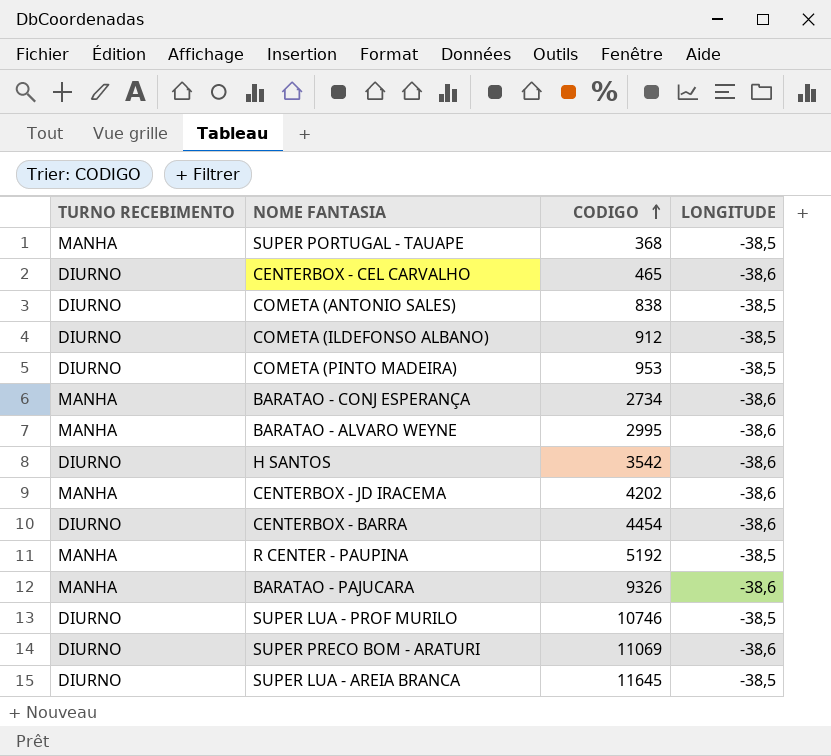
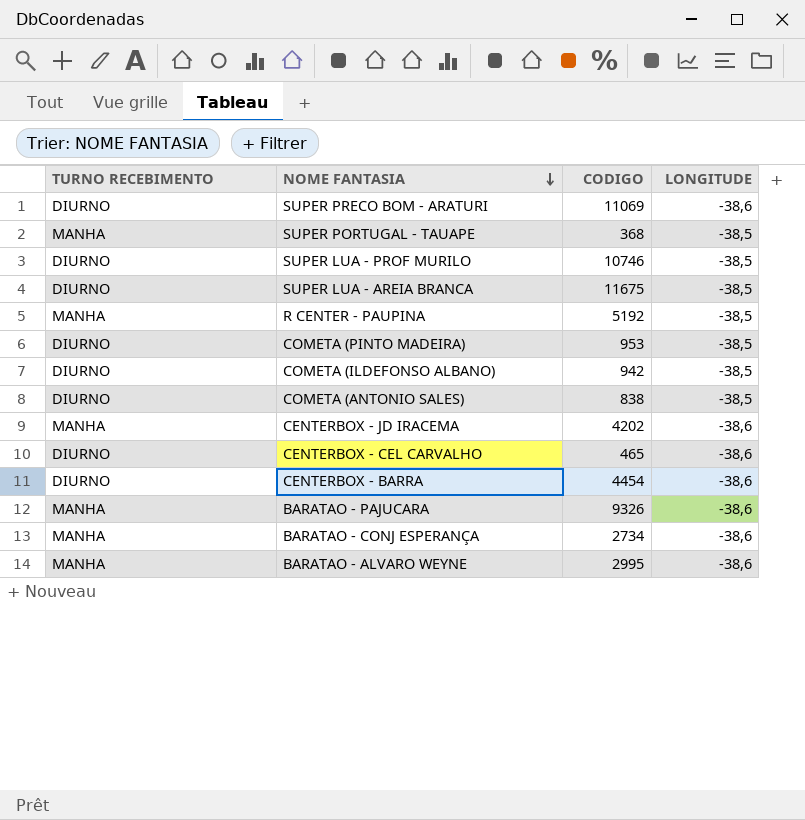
row order: CODIGO ascending -> NOME FANTASIA descending
row H SANTOS: DIURNO | 3542 | -38,6 -> none
SUPER LUA - AREIA BRANCA | CODIGO: 11645 -> 11675
COMETA (ILDEFONSO ALBANO) | CODIGO: 912 -> 942

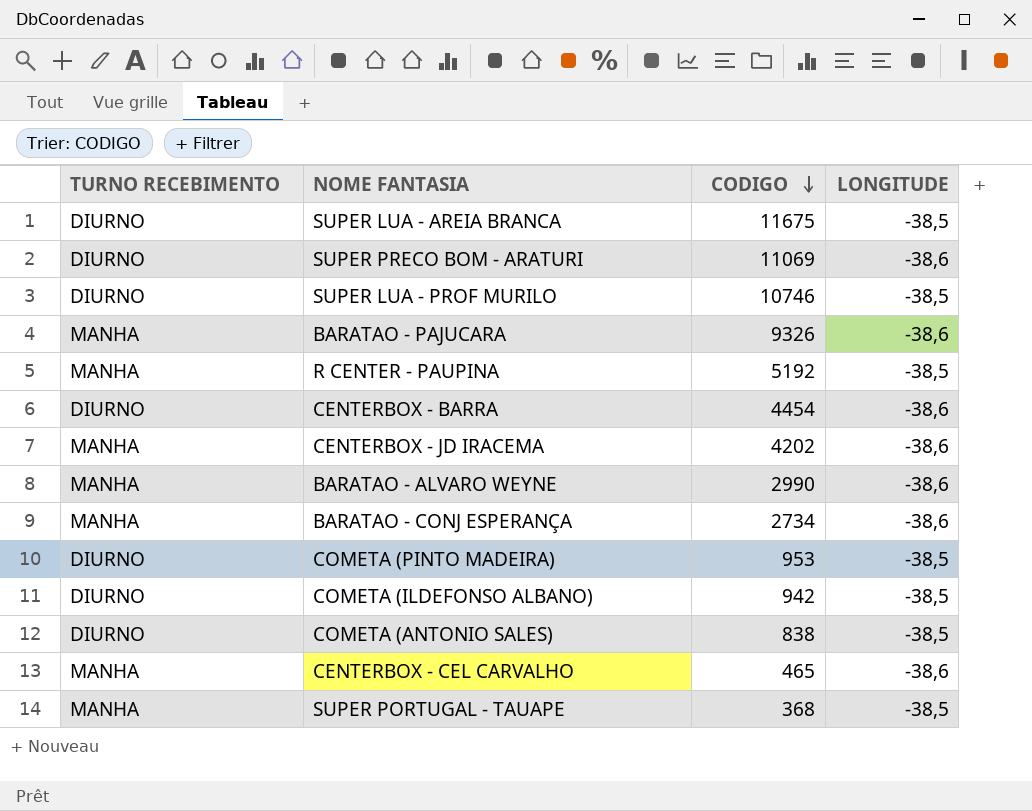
row order: NOME FANTASIA descending -> CODIGO descending
BARATAO - ALVARO WEYNE | CODIGO: 2995 -> 2990
CENTERBOX - CEL CARVALHO | TURNO RECEBIMENTO: DIURNO -> MANHA

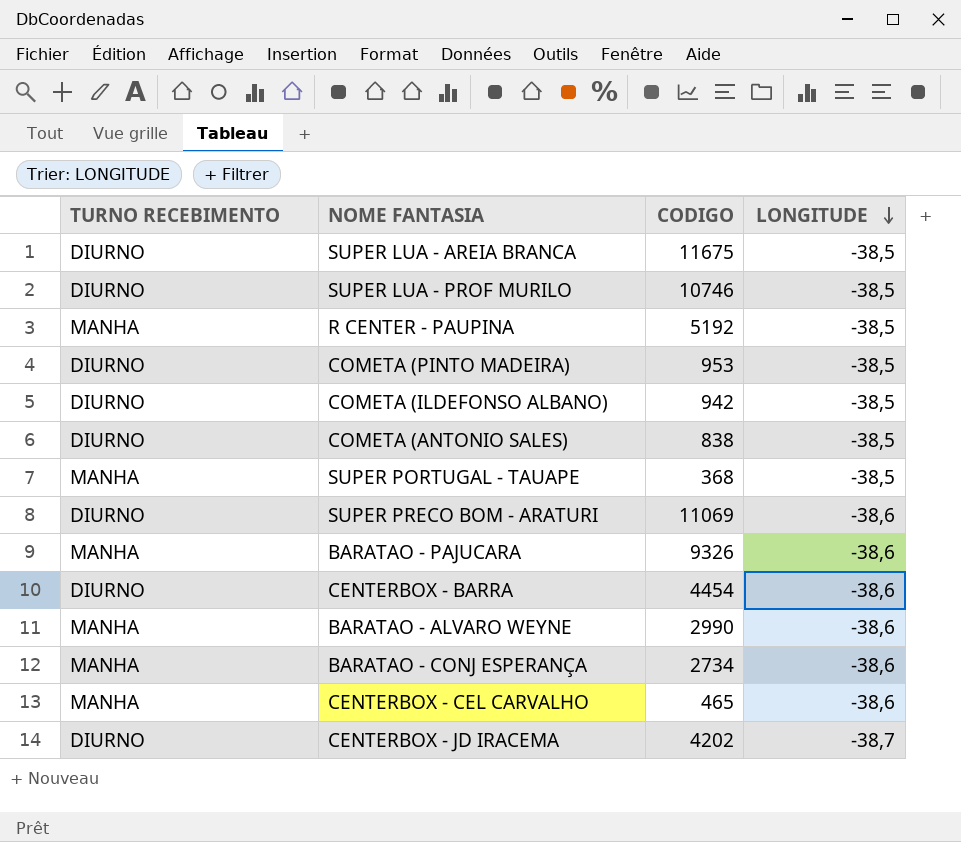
row order: CODIGO descending -> LONGITUDE descending
CENTERBOX - JD IRACEMA | TURNO RECEBIMENTO: MANHA -> DIURNO
CENTERBOX - JD IRACEMA | LONGITUDE: -38,6 -> -38,7

